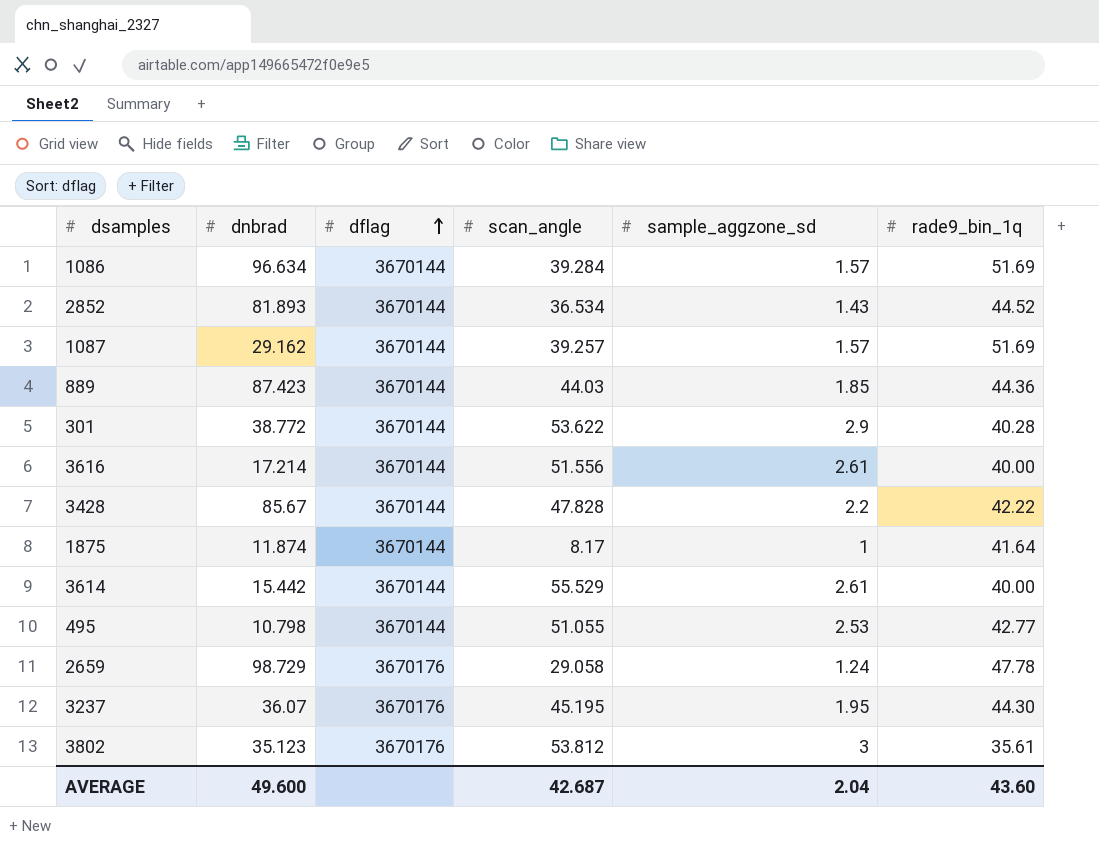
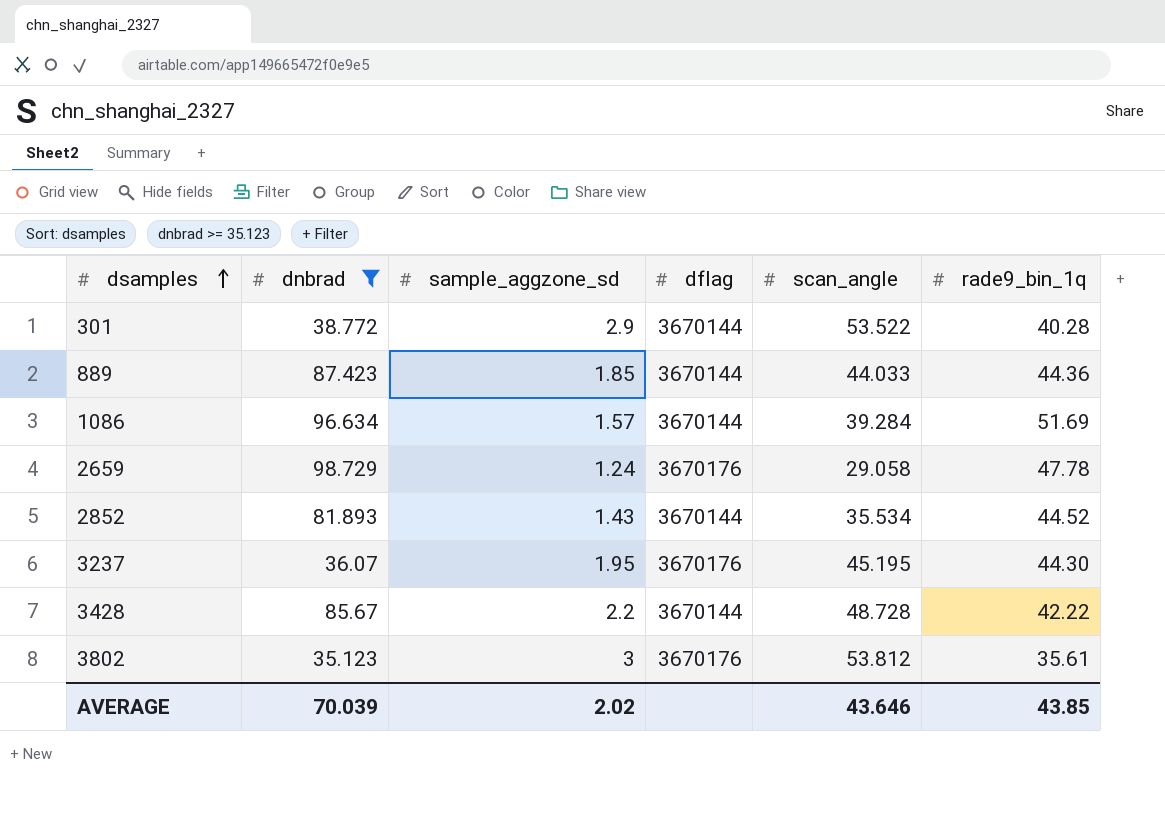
filter: none -> dnbrad >= 35.123
row order: dflag ascending -> dsamples ascending
column sample_aggzone_sd | position: 5 -> 3
301 | scan_angle: 53.622 -> 53.522
889 | scan_angle: 44.03 -> 44.033
2852 | scan_angle: 36.534 -> 35.534
3428 | scan_angle: 47.828 -> 48.728
AVERAGE | dnbrad: 49.600 -> 70.039
AVERAGE | sample_aggzone_sd: 2.04 -> 2.02
AVERAGE | scan_angle: 42.687 -> 43.646
AVERAGE | rade9_bin_1q: 43.60 -> 43.85

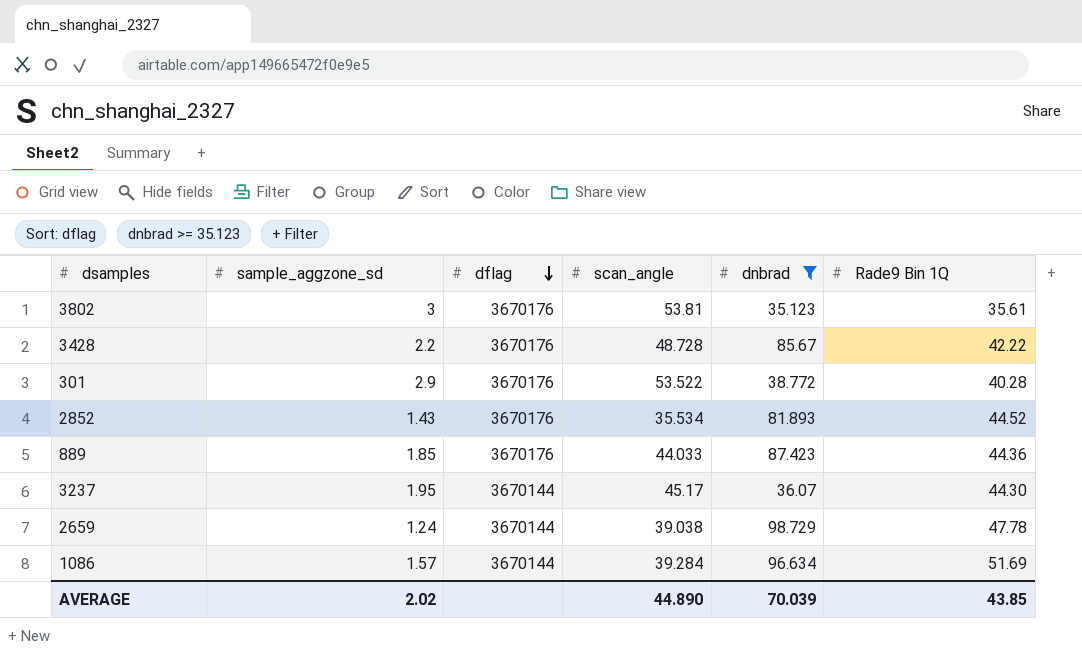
row order: dsamples ascending -> dflag descending
column dnbrad | position: 2 -> 5
column name: rade9_bin_1q -> Rade9 Bin 1Q
3802 | scan_angle: 53.812 -> 53.81
3428 | dflag: 3670144 -> 3670176
301 | dflag: 3670144 -> 3670176
2852 | dflag: 3670144 -> 3670176
889 | dflag: 3670144 -> 3670176
3237 | dflag: 3670176 -> 3670144
3237 | scan_angle: 45.195 -> 45.17
2659 | dflag: 3670176 -> 3670144
2659 | scan_angle: 29.058 -> 39.038
AVERAGE | scan_angle: 43.646 -> 44.890

